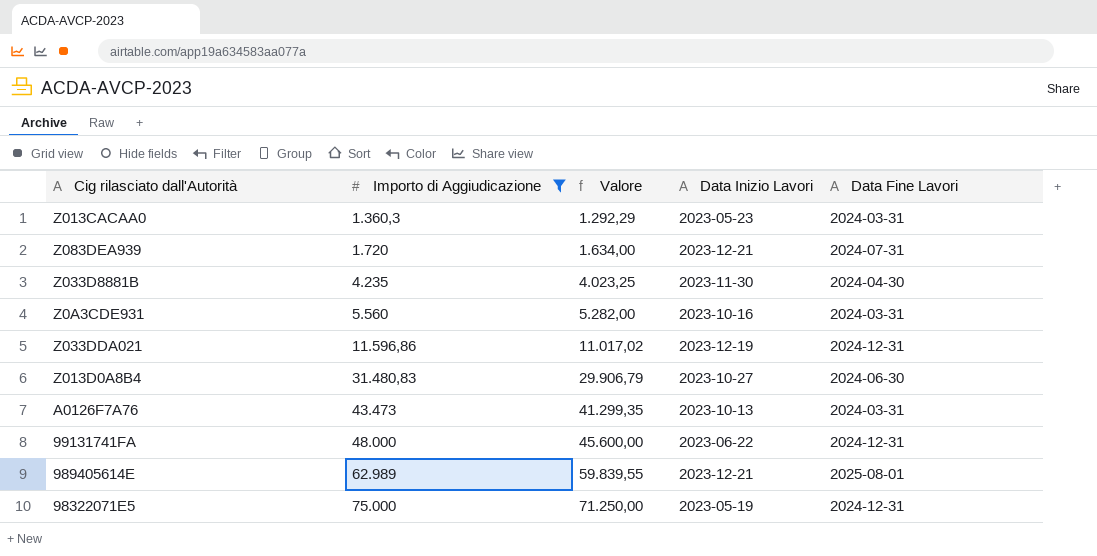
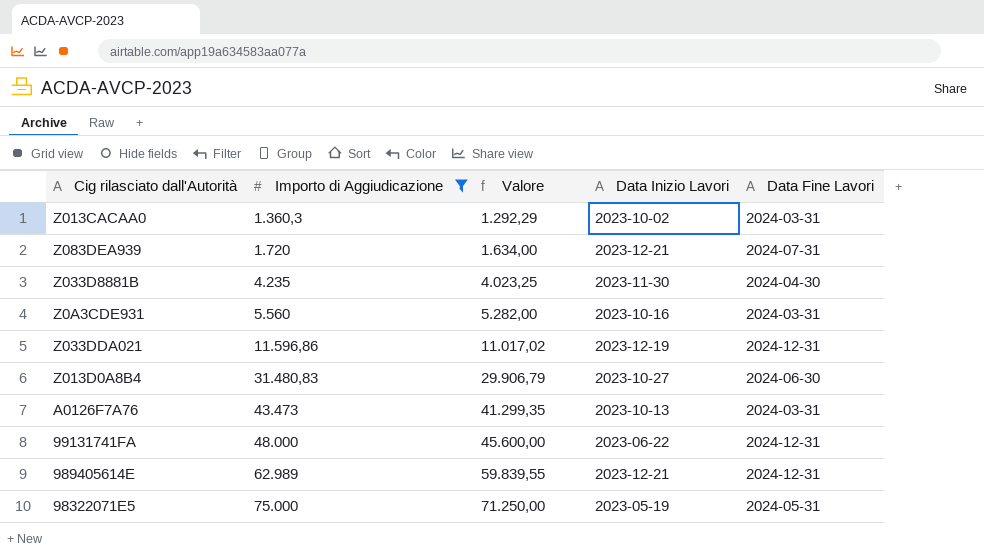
Z013CACAA0 | Data Inizio Lavori: 2023-05-23 -> 2023-10-02
989405614E | Data Fine Lavori: 2025-08-01 -> 2024-12-31
98322071E5 | Data Fine Lavori: 2024-12-31 -> 2024-05-31

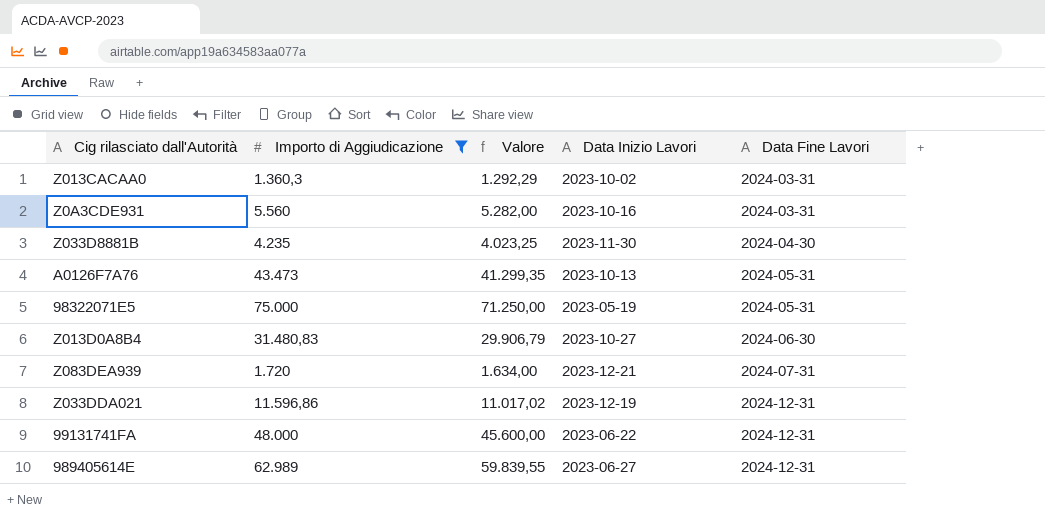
row order: Importo di Aggiudicazione ascending -> Data Fine Lavori ascending
A0126F7A76 | Data Fine Lavori: 2024-03-31 -> 2024-05-31
989405614E | Data Inizio Lavori: 2023-12-21 -> 2023-06-27

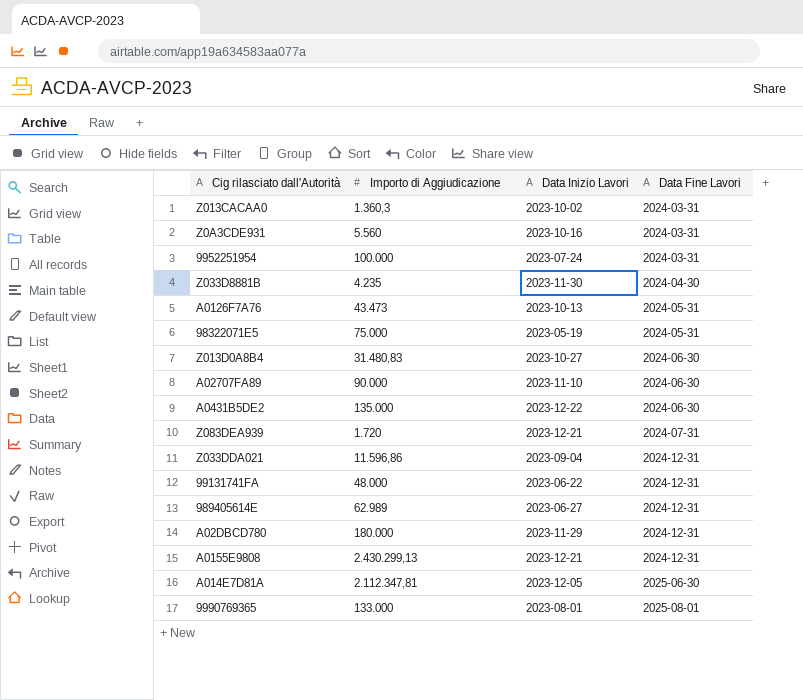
filter: Importo di Aggiudicazione <= 75.000 -> none
column Valore | formula: [Importo di Aggiudicazione] * 0,95 -> none
Z033DDA021 | Data Inizio Lavori: 2023-12-19 -> 2023-09-04

